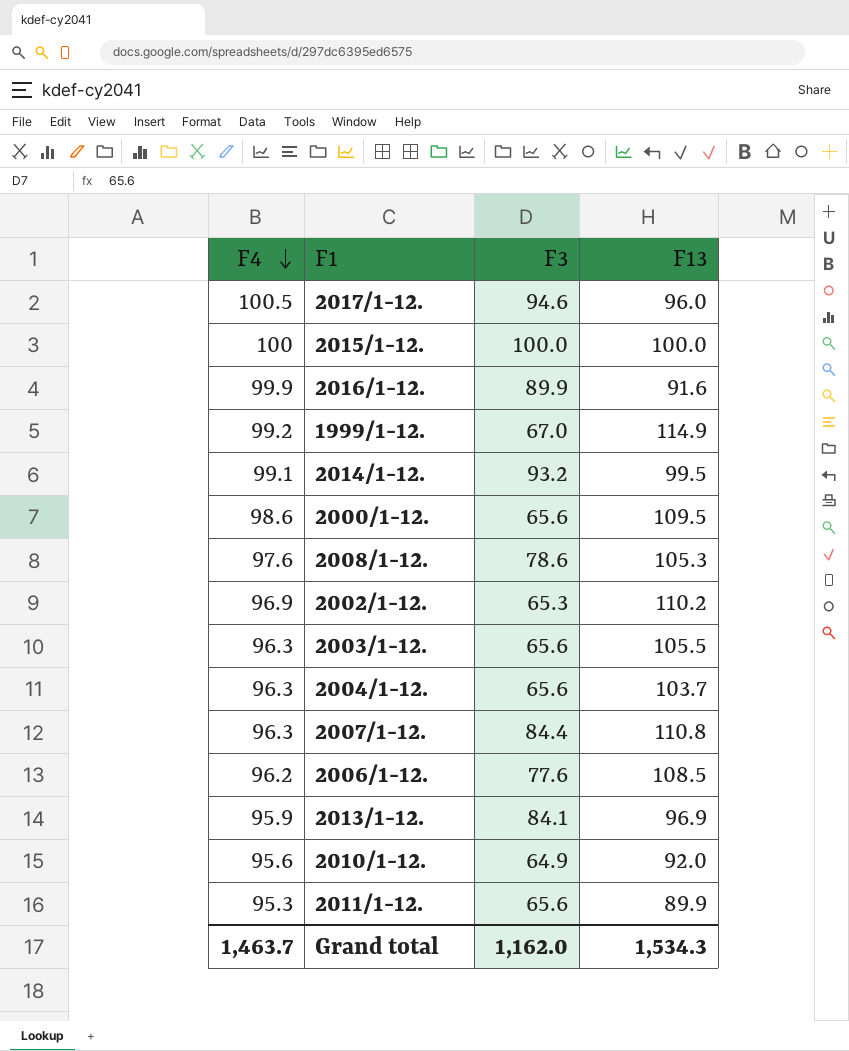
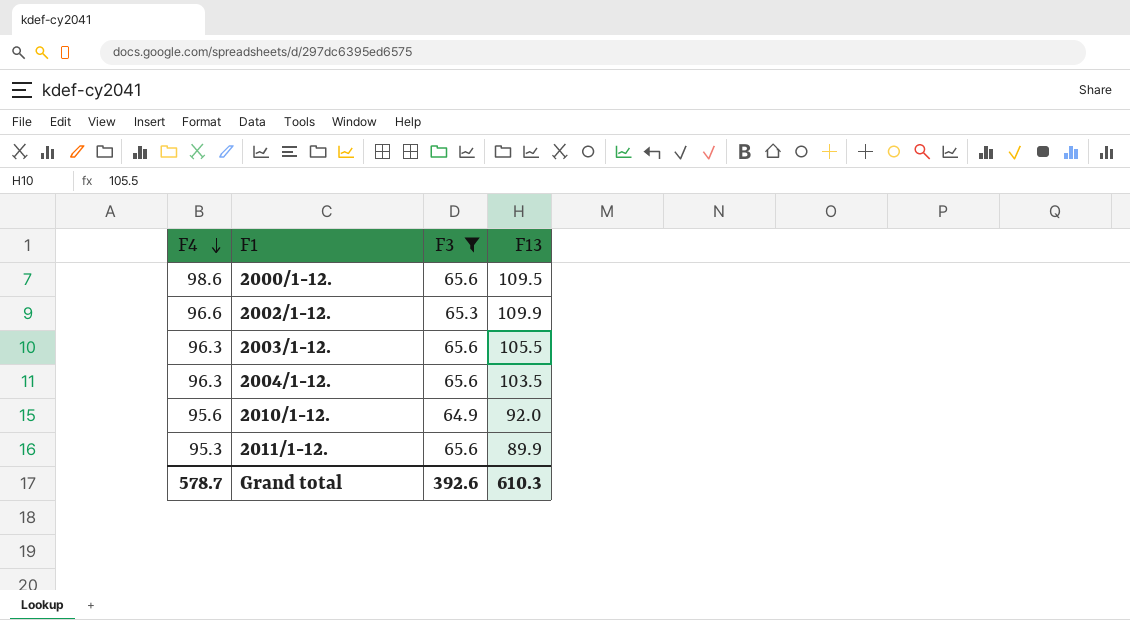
filter: none -> F3 <= 65.6
2002/1-12. | F4: 96.9 -> 96.6
2002/1-12. | F13: 110.2 -> 109.9
2004/1-12. | F13: 103.7 -> 103.5
Grand total | F4: 1,463.7 -> 578.7
Grand total | F3: 1,162.0 -> 392.6
Grand total | F13: 1,534.3 -> 610.3

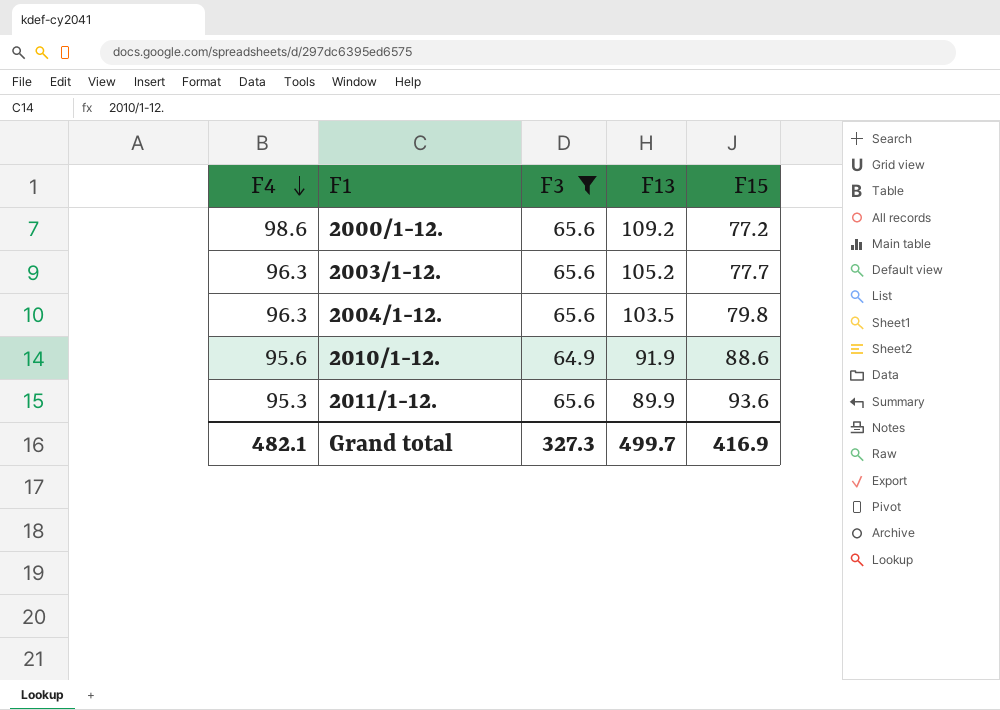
column F15 | position: none -> 5
row 2002/1-12.: 96.6 | 65.3 | 109.9 -> none
2000/1-12. | F13: 109.5 -> 109.2
2003/1-12. | F13: 105.5 -> 105.2
2010/1-12. | F13: 92.0 -> 91.9
Grand total | F4: 578.7 -> 482.1
Grand total | F3: 392.6 -> 327.3
Grand total | F13: 610.3 -> 499.7

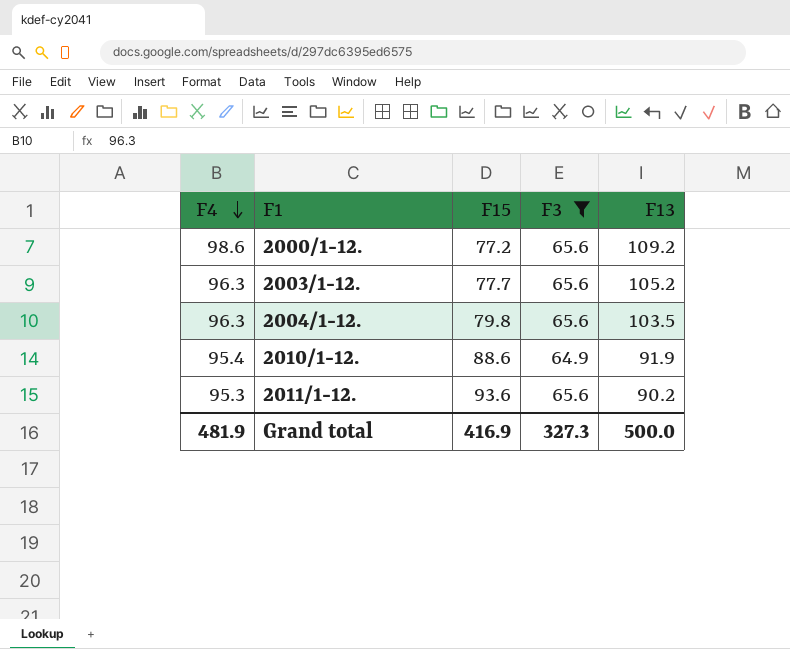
column F15 | position: 5 -> 3
2010/1-12. | F4: 95.6 -> 95.4
2011/1-12. | F13: 89.9 -> 90.2
Grand total | F4: 482.1 -> 481.9
Grand total | F13: 499.7 -> 500.0

